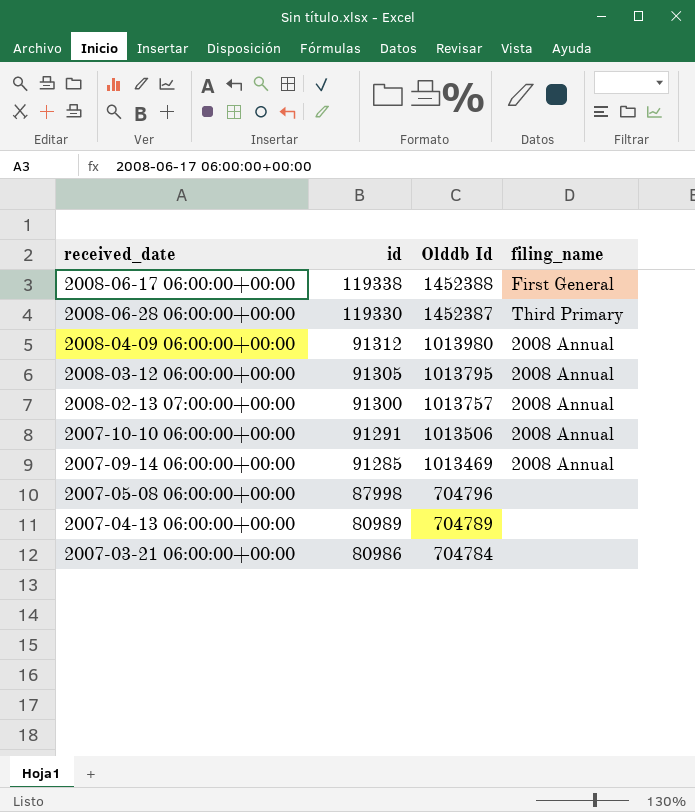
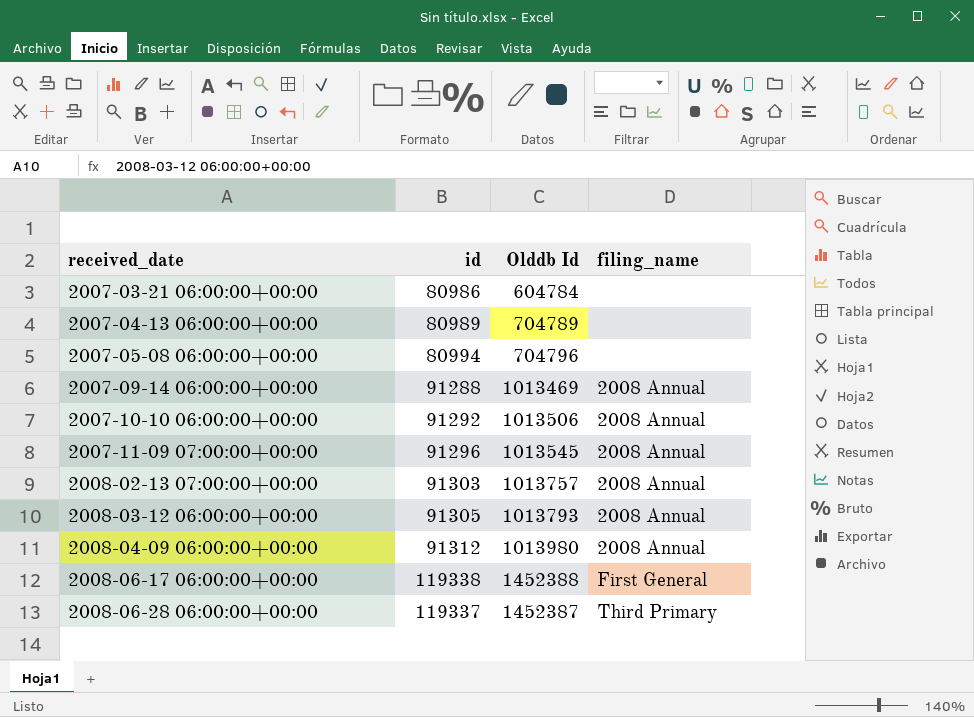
row order: id descending -> received_date ascending
2007-03-21 06:00:00+00:00 | Olddb Id: 704784 -> 604784
2007-05-08 06:00:00+00:00 | id: 87998 -> 80994
2007-09-14 06:00:00+00:00 | id: 91285 -> 91288
2007-10-10 06:00:00+00:00 | id: 91291 -> 91292
row 2007-11-09 07:00:00+00:00: none -> 91296 | 1013545 | 2008 Annual
2008-02-13 07:00:00+00:00 | id: 91300 -> 91303
2008-03-12 06:00:00+00:00 | Olddb Id: 1013795 -> 1013793
2008-06-28 06:00:00+00:00 | id: 119330 -> 119337

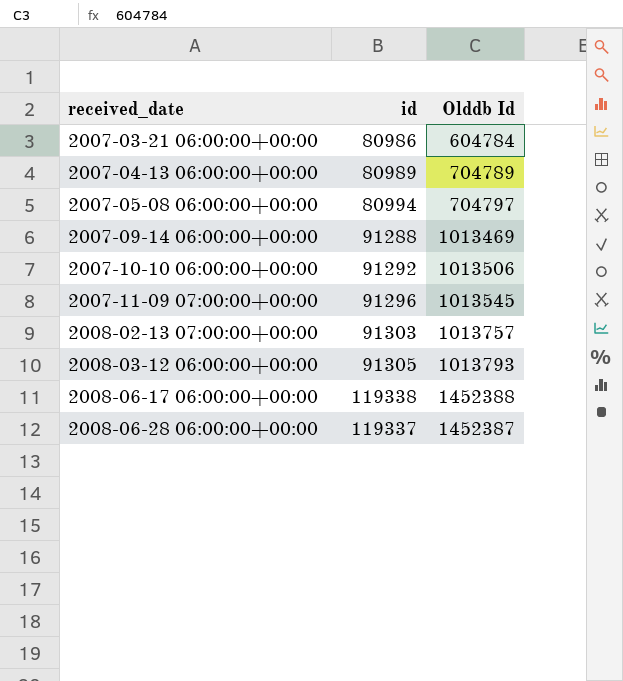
column filing_name | position: 4 -> none
row 2008-04-09 06:00:00+00:00: 91312 | 1013980 | 2008 Annual -> none
2007-05-08 06:00:00+00:00 | Olddb Id: 704796 -> 704797

